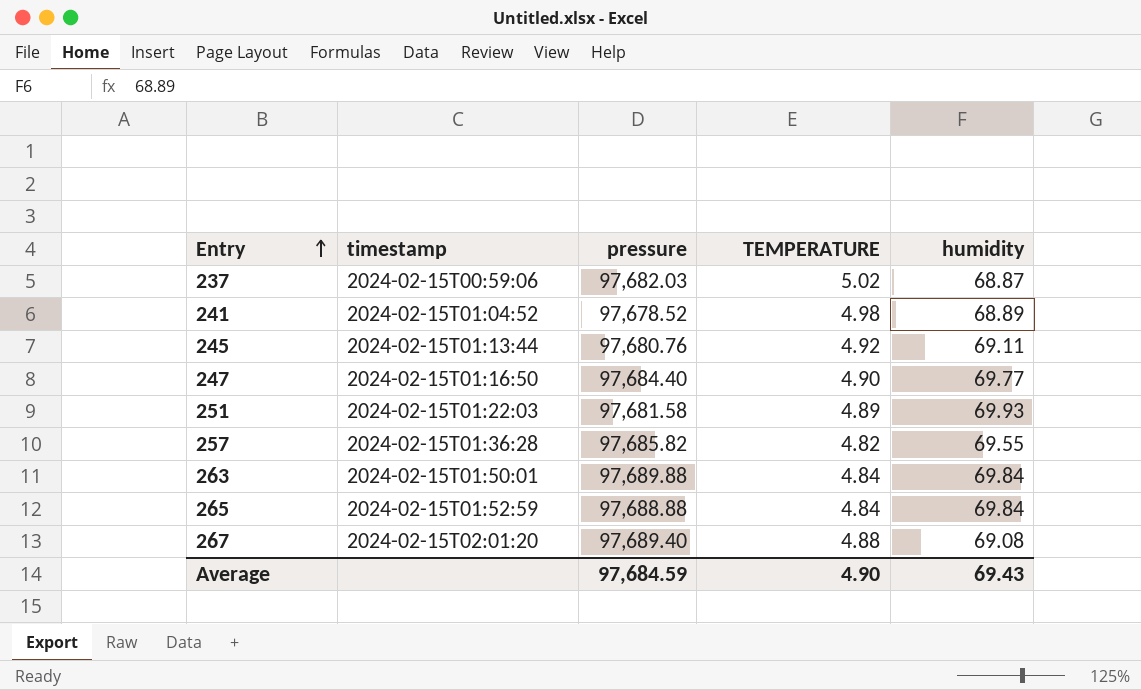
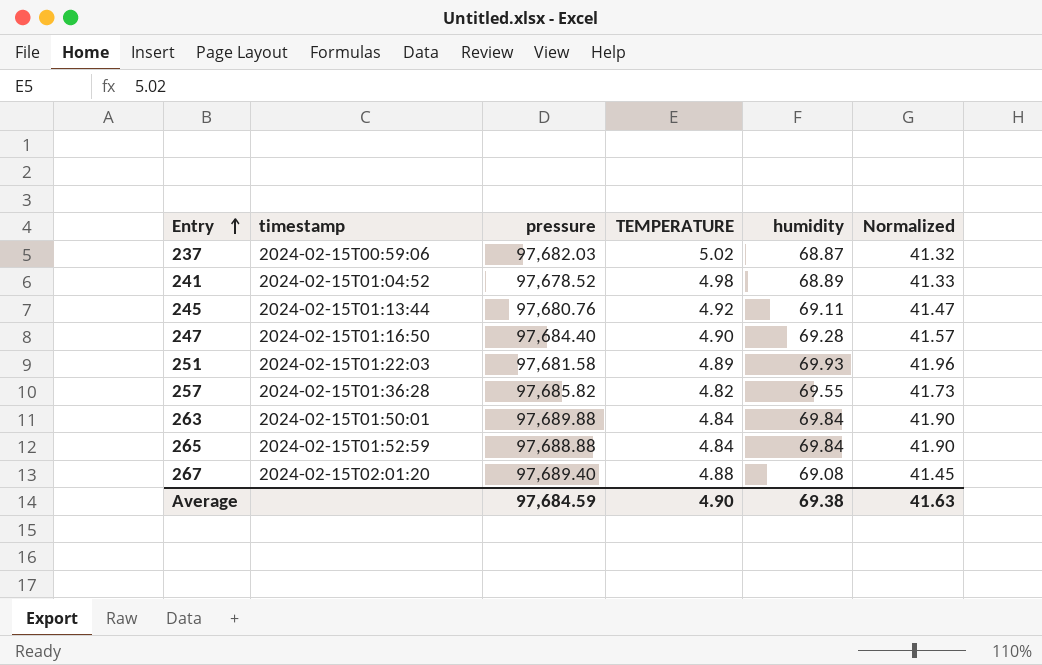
column Normalized | formula: none -> [humidity] * 0.6
247 | humidity: 69.77 -> 69.28
Average | humidity: 69.43 -> 69.38

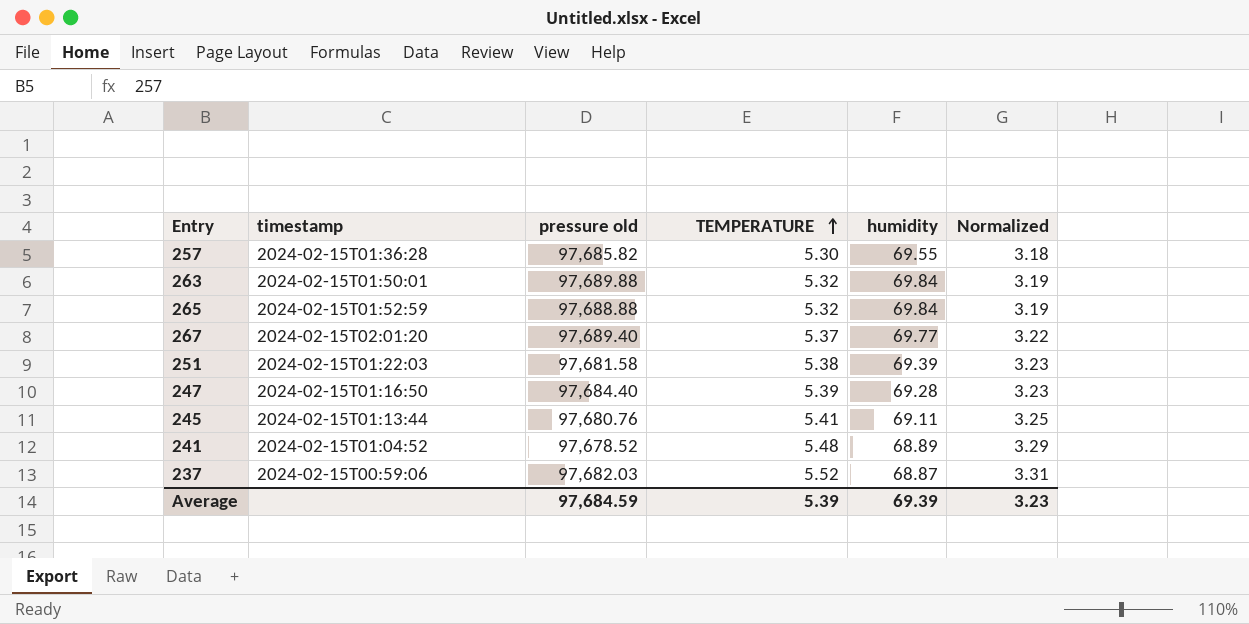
row order: Entry ascending -> TEMPERATURE ascending
column name: pressure -> pressure old
column Normalized | formula: [humidity] * 0.6 -> [TEMPERATURE] * 0.6
257 | TEMPERATURE: 4.82 -> 5.30
263 | TEMPERATURE: 4.84 -> 5.32
265 | TEMPERATURE: 4.84 -> 5.32
267 | TEMPERATURE: 4.88 -> 5.37
267 | humidity: 69.08 -> 69.77
251 | TEMPERATURE: 4.89 -> 5.38
251 | humidity: 69.93 -> 69.39
247 | TEMPERATURE: 4.90 -> 5.39
245 | TEMPERATURE: 4.92 -> 5.41
241 | TEMPERATURE: 4.98 -> 5.48
237 | TEMPERATURE: 5.02 -> 5.52
Average | TEMPERATURE: 4.90 -> 5.39
Average | humidity: 69.38 -> 69.39
Average | Normalized: 41.63 -> 3.23

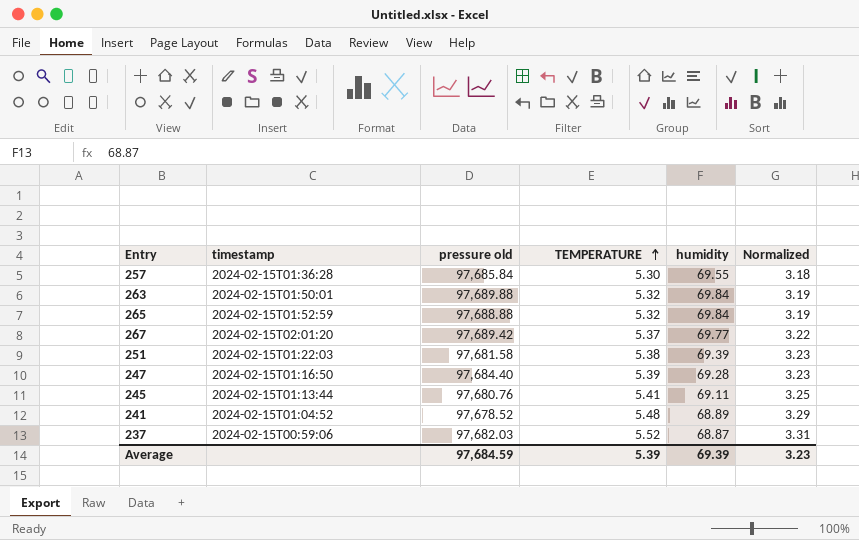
257 | pressure old: 97,685.82 -> 97,685.84
267 | pressure old: 97,689.40 -> 97,689.42

